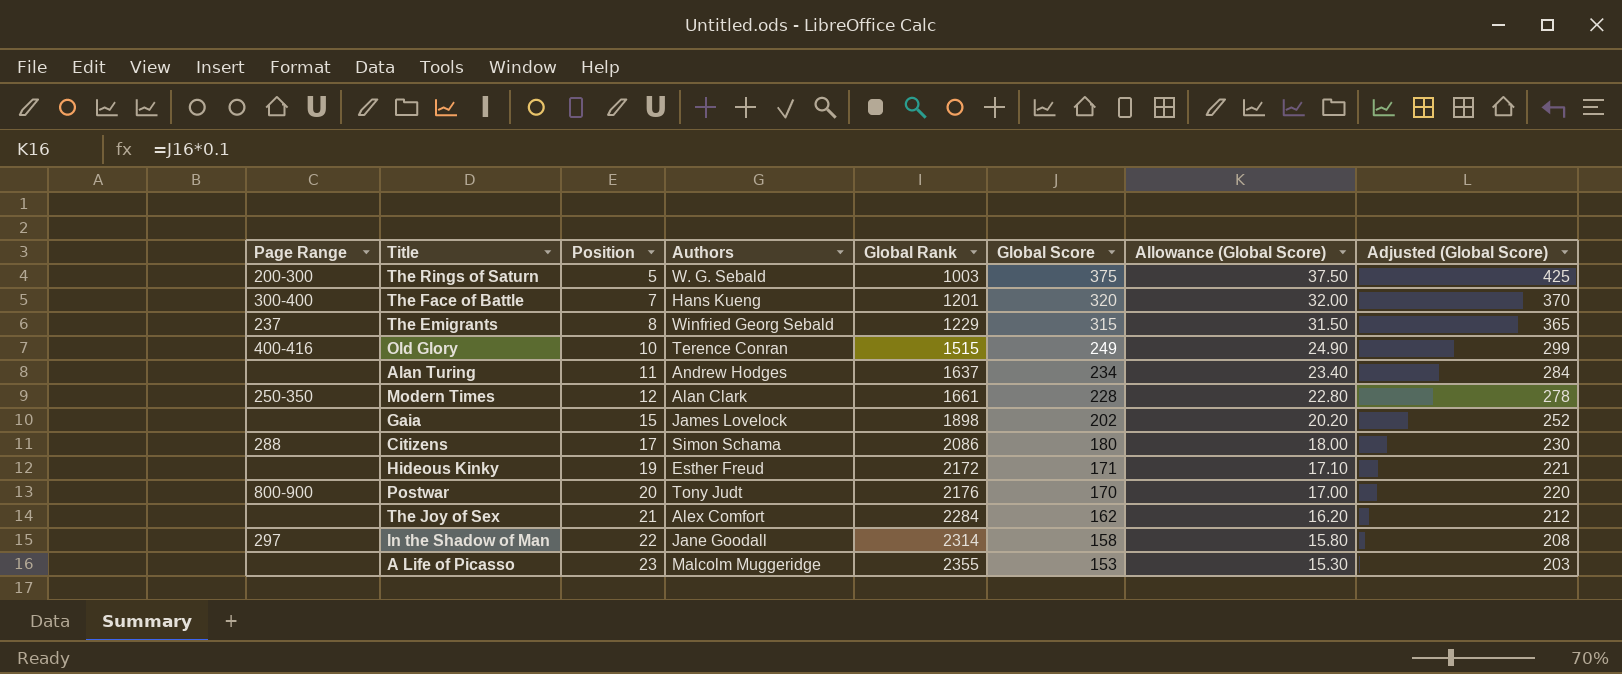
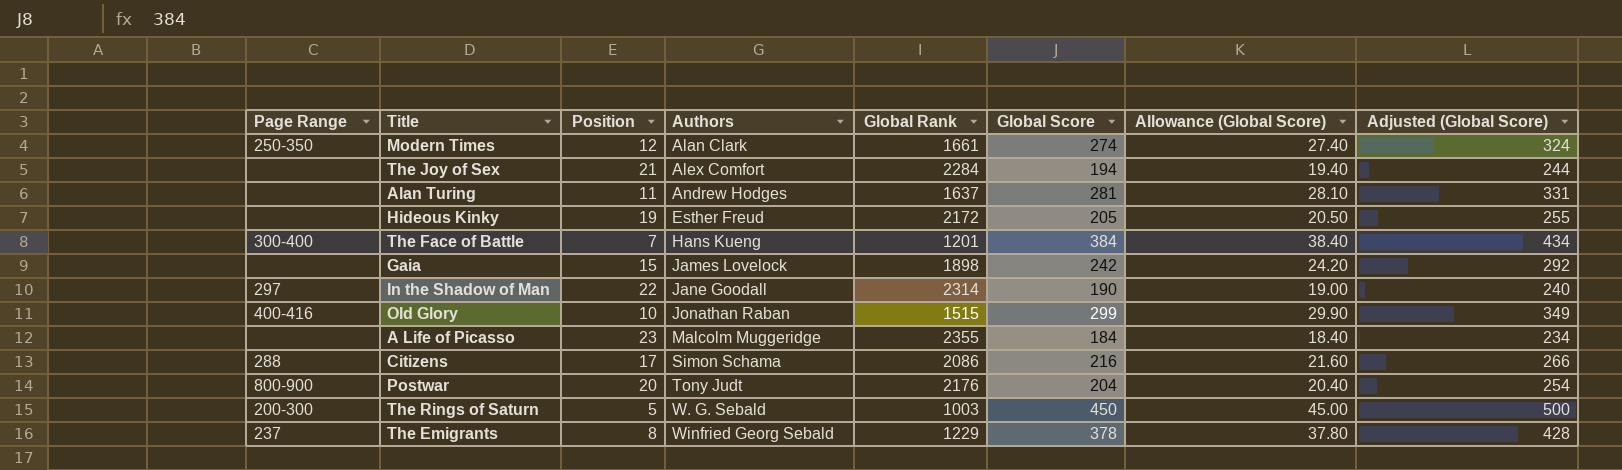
row order: Position ascending -> Authors ascending
Modern Times | Global Score: 228 -> 274
Modern Times | Allowance (Global Score): 22.80 -> 27.40
Modern Times | Adjusted (Global Score): 278 -> 324
The Joy of Sex | Global Score: 162 -> 194
The Joy of Sex | Allowance (Global Score): 16.20 -> 19.40
The Joy of Sex | Adjusted (Global Score): 212 -> 244
Alan Turing | Global Score: 234 -> 281
Alan Turing | Allowance (Global Score): 23.40 -> 28.10
Alan Turing | Adjusted (Global Score): 284 -> 331
Hideous Kinky | Global Score: 171 -> 205
Hideous Kinky | Allowance (Global Score): 17.10 -> 20.50
Hideous Kinky | Adjusted (Global Score): 221 -> 255
The Face of Battle | Global Score: 320 -> 384
The Face of Battle | Allowance (Global Score): 32.00 -> 38.40
The Face of Battle | Adjusted (Global Score): 370 -> 434
Gaia | Global Score: 202 -> 242
Gaia | Allowance (Global Score): 20.20 -> 24.20
Gaia | Adjusted (Global Score): 252 -> 292
In the Shadow of Man | Global Score: 158 -> 190
In the Shadow of Man | Allowance (Global Score): 15.80 -> 19.00
In the Shadow of Man | Adjusted (Global Score): 208 -> 240
Old Glory | Authors: Terence Conran -> Jonathan Raban
Old Glory | Global Score: 249 -> 299
Old Glory | Allowance (Global Score): 24.90 -> 29.90
Old Glory | Adjusted (Global Score): 299 -> 349
A Life of Picasso | Global Score: 153 -> 184
A Life of Picasso | Allowance (Global Score): 15.30 -> 18.40
A Life of Picasso | Adjusted (Global Score): 203 -> 234
Citizens | Global Score: 180 -> 216
Citizens | Allowance (Global Score): 18.00 -> 21.60
Citizens | Adjusted (Global Score): 230 -> 266
Postwar | Global Score: 170 -> 204
Postwar | Allowance (Global Score): 17.00 -> 20.40
Postwar | Adjusted (Global Score): 220 -> 254
The Rings of Saturn | Global Score: 375 -> 450
The Rings of Saturn | Allowance (Global Score): 37.50 -> 45.00
The Rings of Saturn | Adjusted (Global Score): 425 -> 500
The Emigrants | Global Score: 315 -> 378
The Emigrants | Allowance (Global Score): 31.50 -> 37.80
The Emigrants | Adjusted (Global Score): 365 -> 428

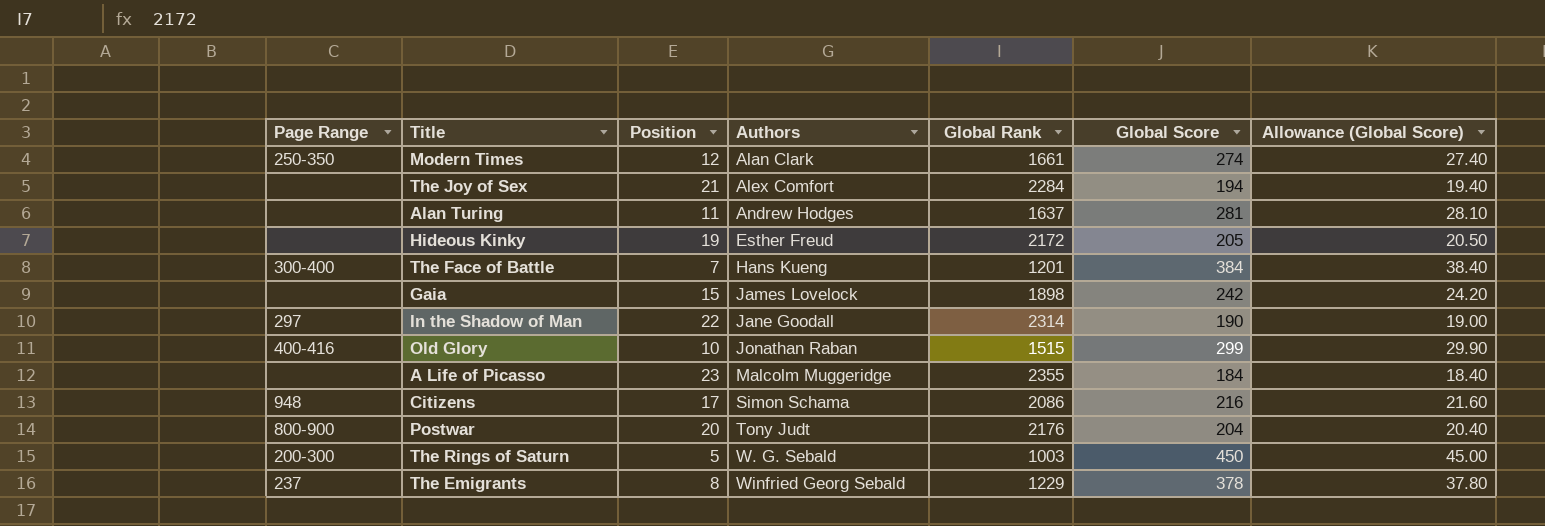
column Adjusted (Global Score) | formula: [Global Score] + 50 -> none
Citizens | Page Range: 288 -> 948

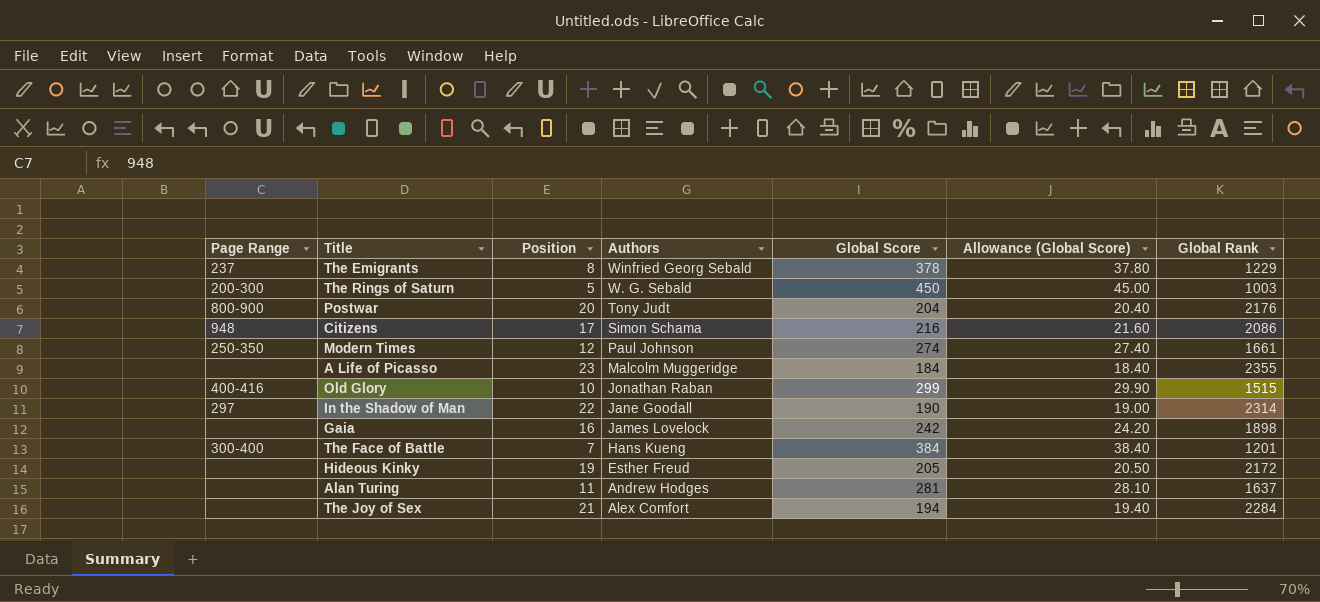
row order: Authors ascending -> Authors descending
column Global Rank | position: 5 -> 7
Modern Times | Authors: Alan Clark -> Paul Johnson
Gaia | Position: 15 -> 16

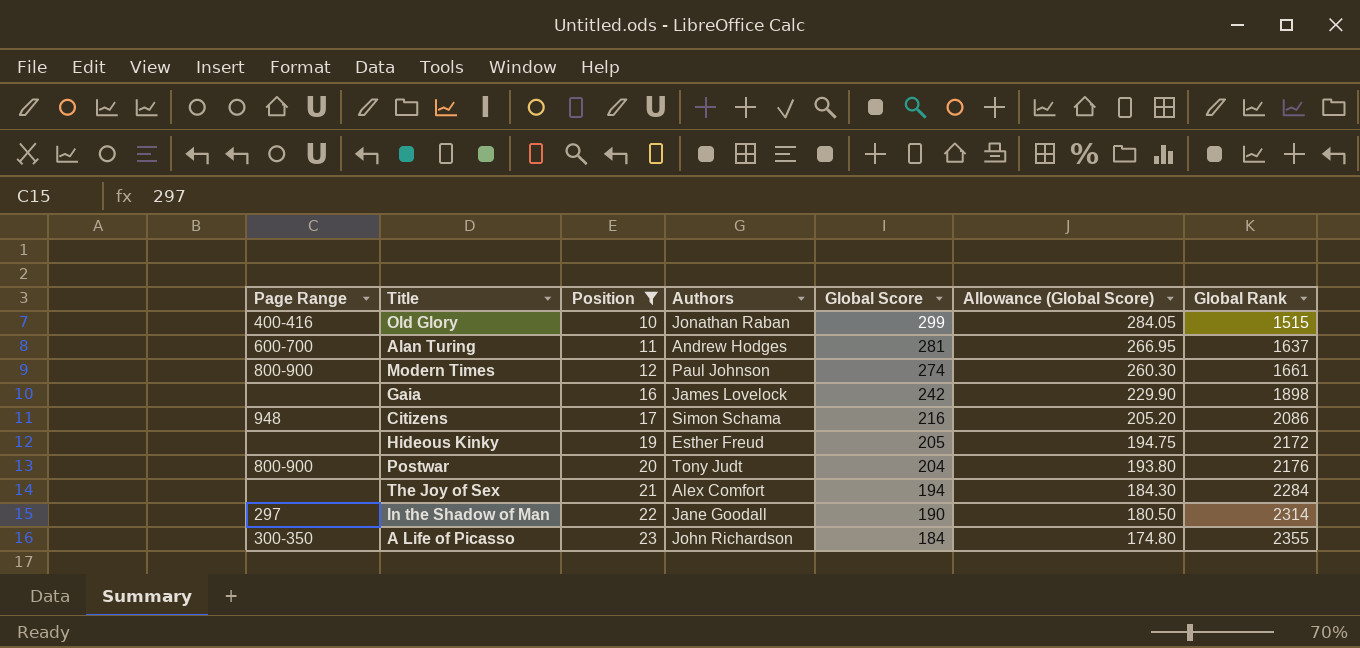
filter: none -> Position >= 10
row order: Authors descending -> Position ascending
column Allowance (Global Score) | formula: [Global Score] * 0.1 -> [Global Score] * 0.95
Alan Turing | Page Range: none -> 600-700
Modern Times | Page Range: 250-350 -> 800-900
A Life of Picasso | Page Range: none -> 300-350
A Life of Picasso | Authors: Malcolm Muggeridge -> John Richardson

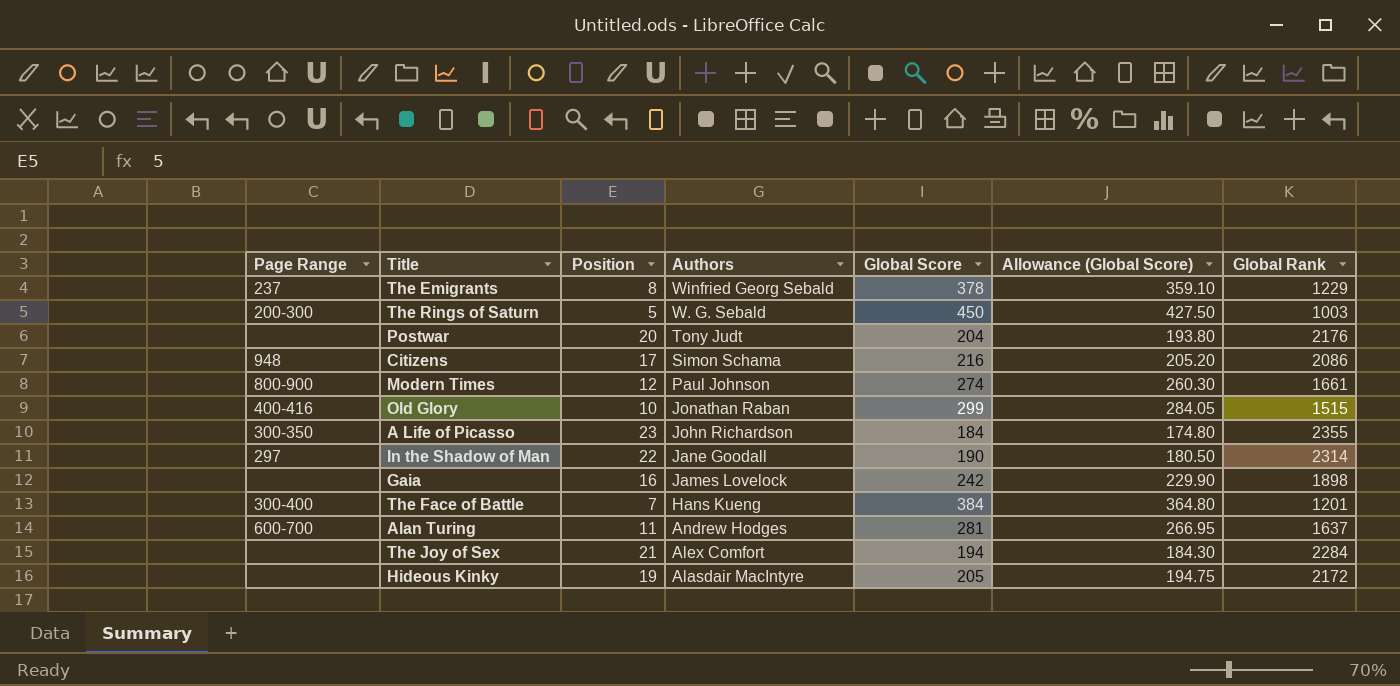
filter: Position >= 10 -> none
row order: Position ascending -> Authors descending
Postwar | Page Range: 800-900 -> none
Hideous Kinky | Authors: Esther Freud -> Alasdair MacIntyre

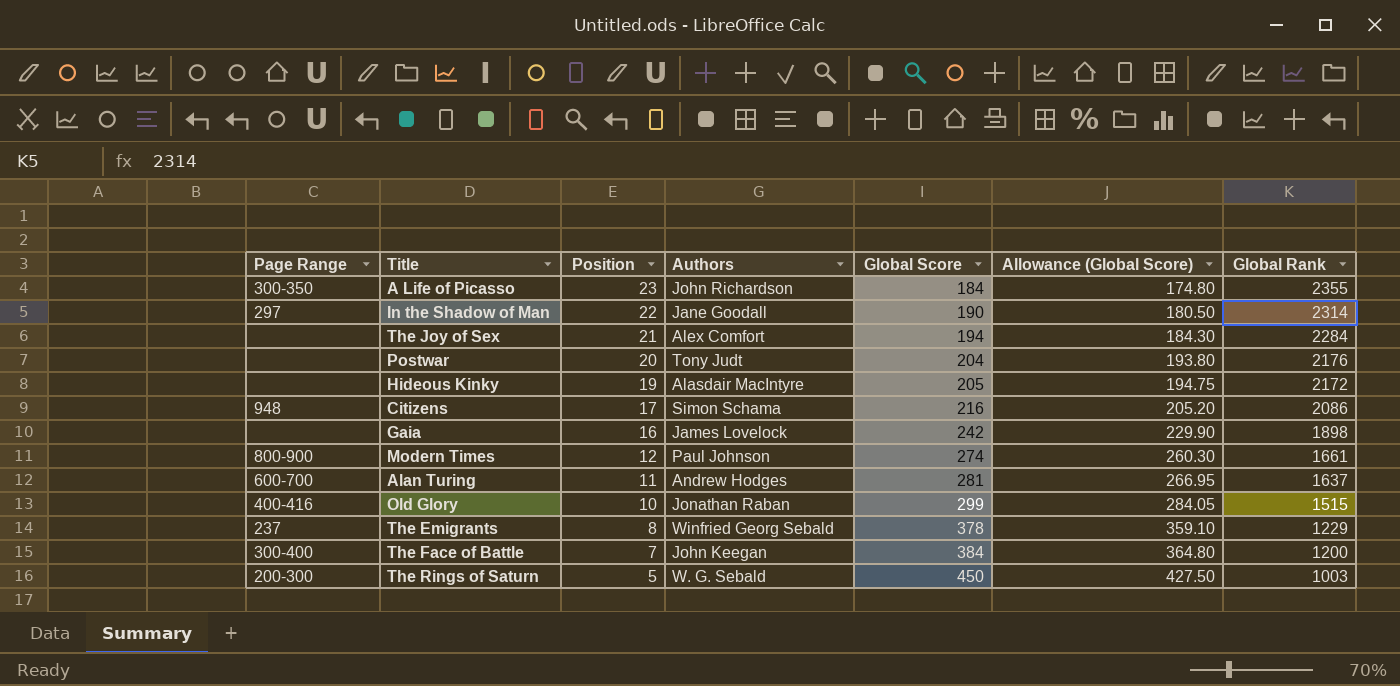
row order: Authors descending -> Position descending
The Face of Battle | Authors: Hans Kueng -> John Keegan
The Face of Battle | Global Rank: 1201 -> 1200

